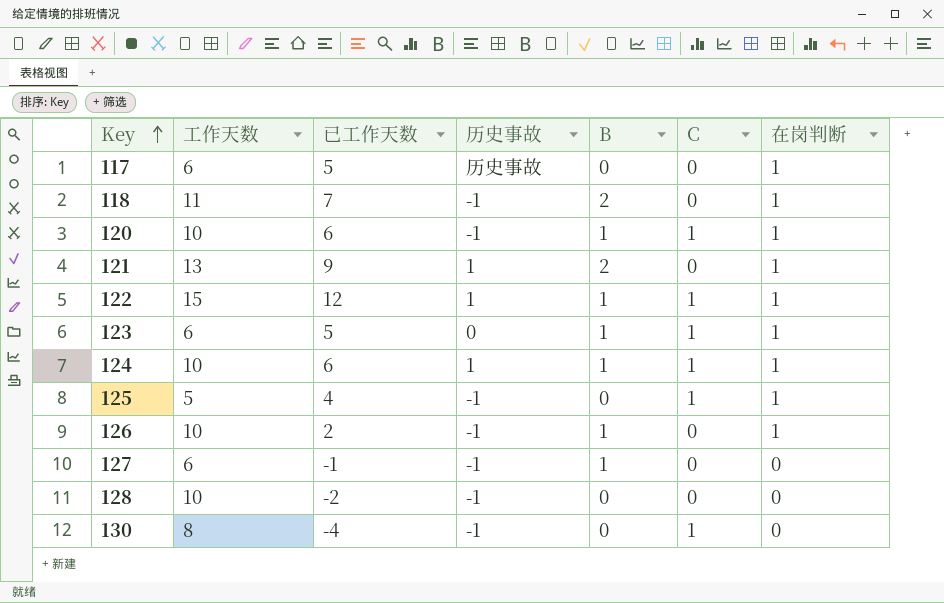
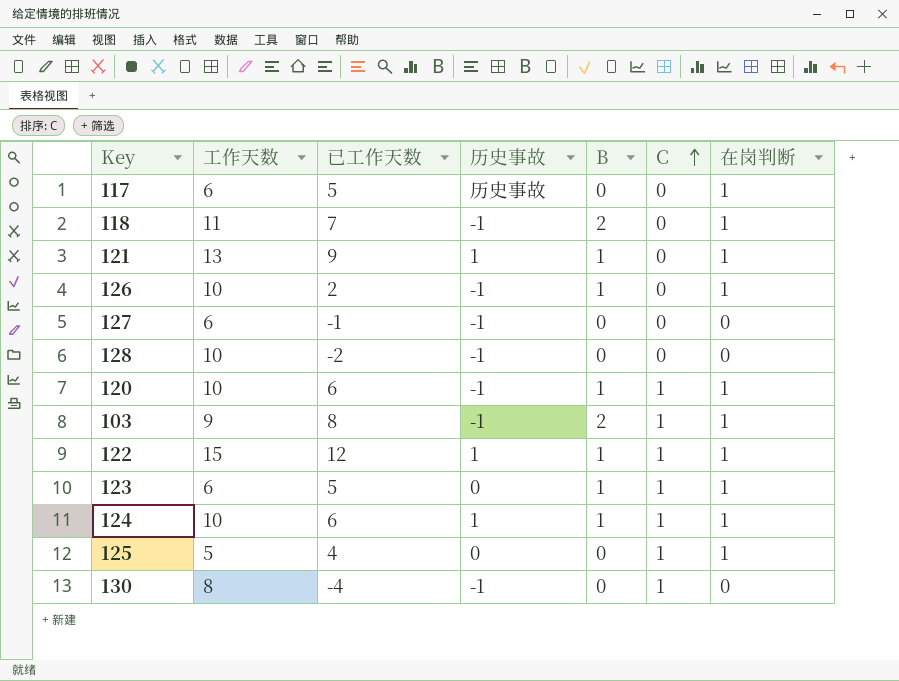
row order: Key ascending -> C ascending
121 | B: 2 -> 1
127 | B: 1 -> 0
row 103: none -> 9 | 8 | -1 | 2 | 1 | 1
125 | 历史事故: -1 -> 0

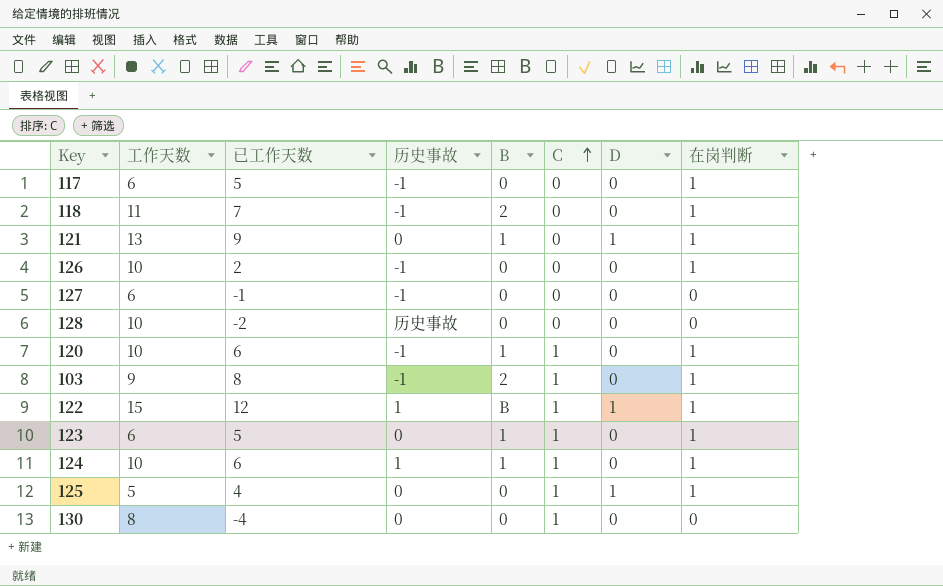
column D | position: none -> 7
117 | 历史事故: 历史事故 -> -1
121 | 历史事故: 1 -> 0
126 | B: 1 -> 0
128 | 历史事故: -1 -> 历史事故
122 | B: 1 -> B
130 | 历史事故: -1 -> 0

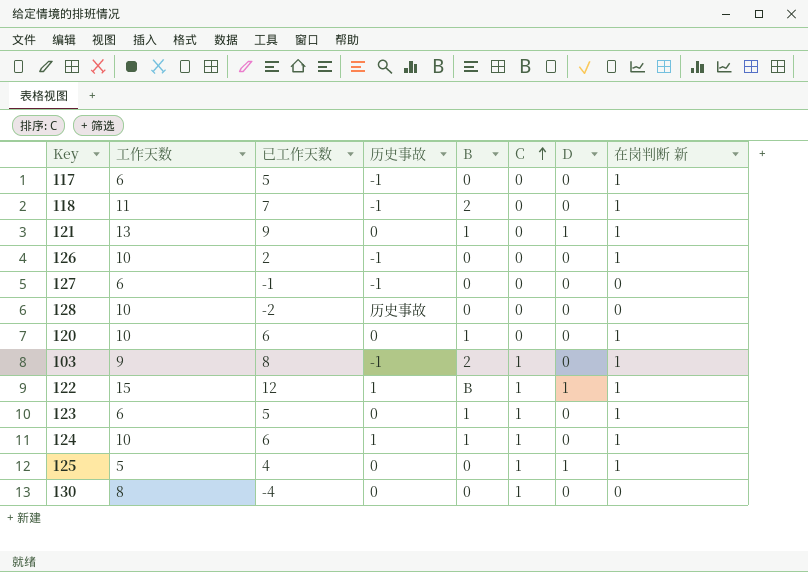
column name: 在岗判断 -> 在岗判断 新
120 | 历史事故: -1 -> 0
120 | C: 1 -> 0

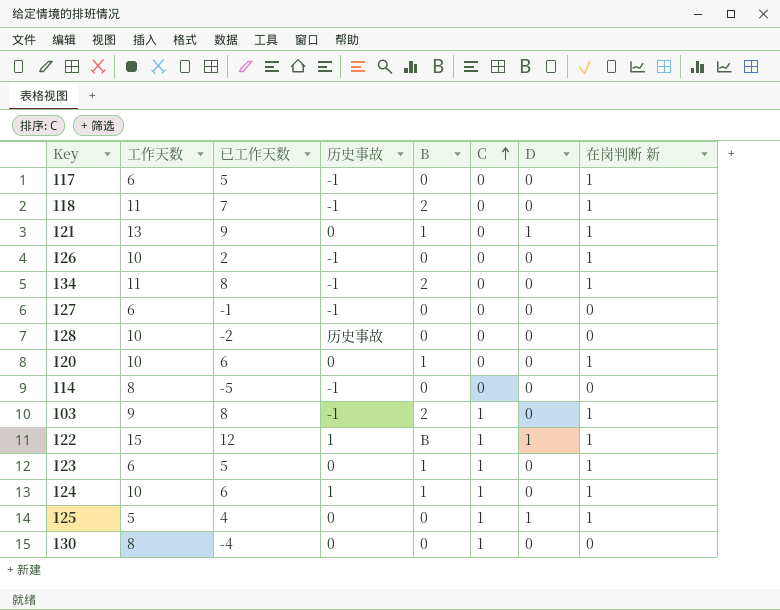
row 134: none -> 11 | 8 | -1 | 2 | 0 | 0 | 1
row 114: none -> 8 | -5 | -1 | 0 | 0 | 0 | 0

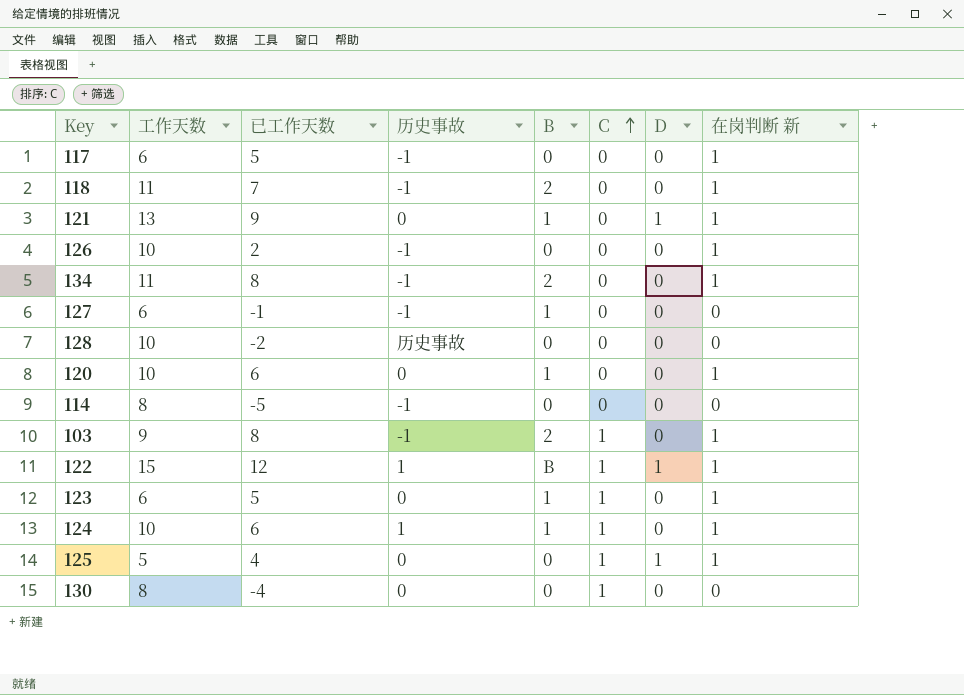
127 | B: 0 -> 1

